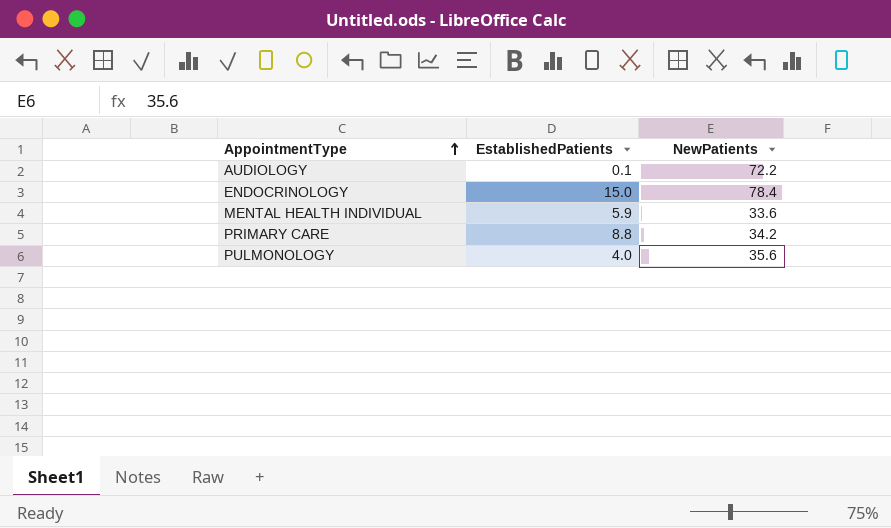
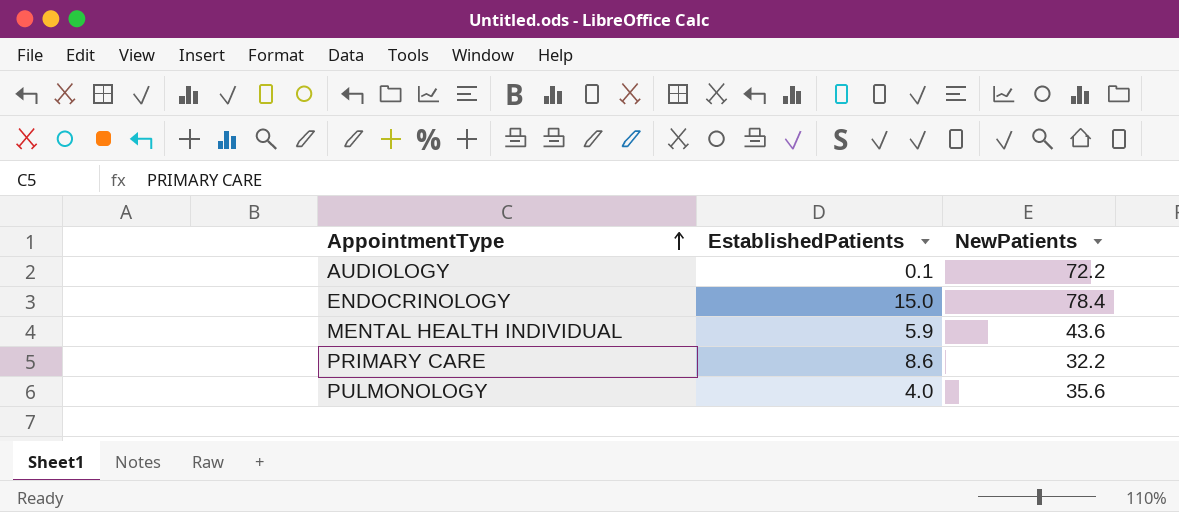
MENTAL HEALTH INDIVIDUAL | NewPatients: 33.6 -> 43.6
PRIMARY CARE | EstablishedPatients: 8.8 -> 8.6
PRIMARY CARE | NewPatients: 34.2 -> 32.2

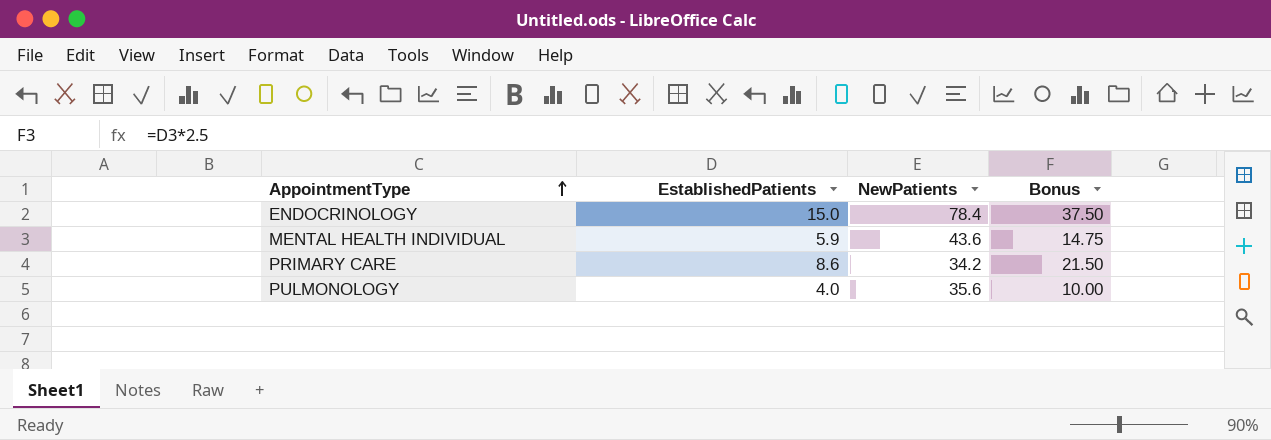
column Bonus | formula: none -> [EstablishedPatients] * 2.5
row AUDIOLOGY: 0.1 | 72.2 -> none
PRIMARY CARE | NewPatients: 32.2 -> 34.2

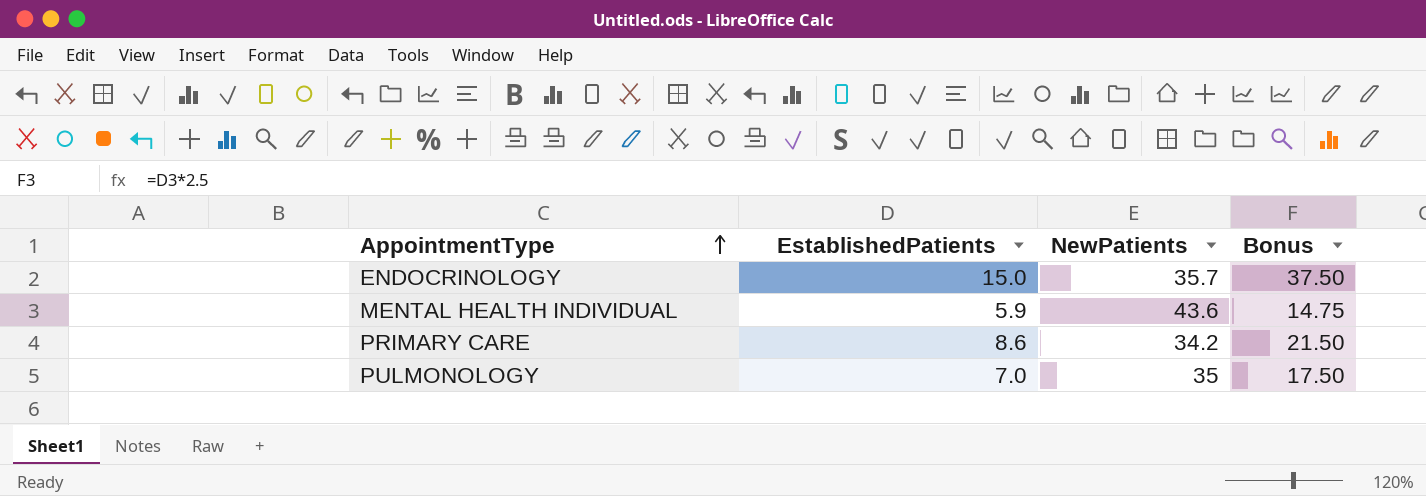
ENDOCRINOLOGY | NewPatients: 78.4 -> 35.7
PULMONOLOGY | EstablishedPatients: 4.0 -> 7.0
PULMONOLOGY | NewPatients: 35.6 -> 35
PULMONOLOGY | Bonus: 10.00 -> 17.50

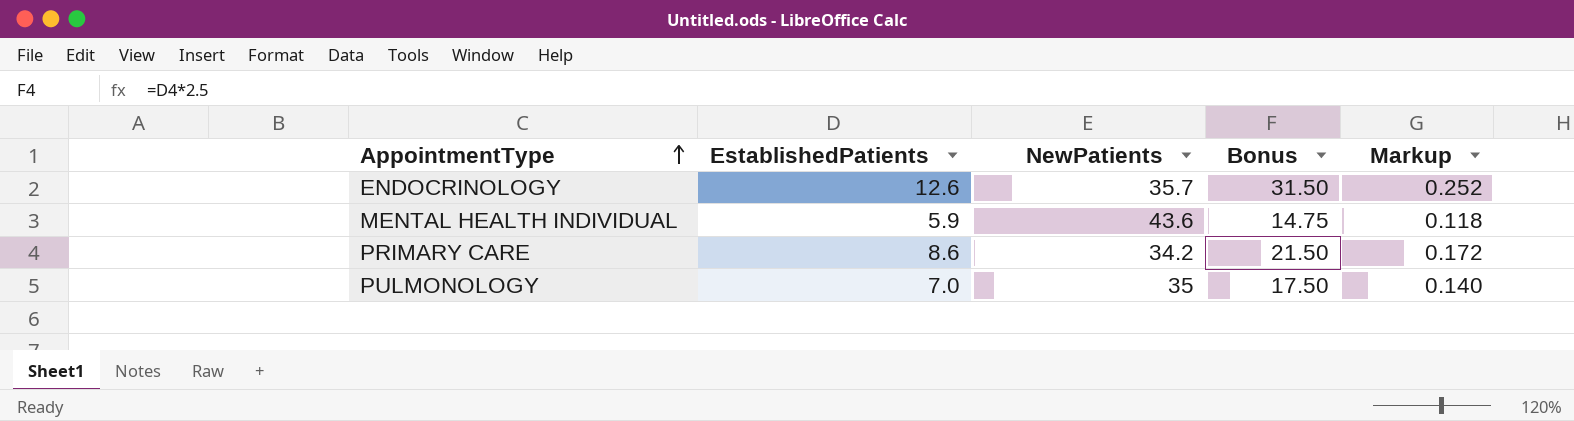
column Markup | formula: none -> [EstablishedPatients] * 0.02
ENDOCRINOLOGY | EstablishedPatients: 15.0 -> 12.6
ENDOCRINOLOGY | Bonus: 37.50 -> 31.50

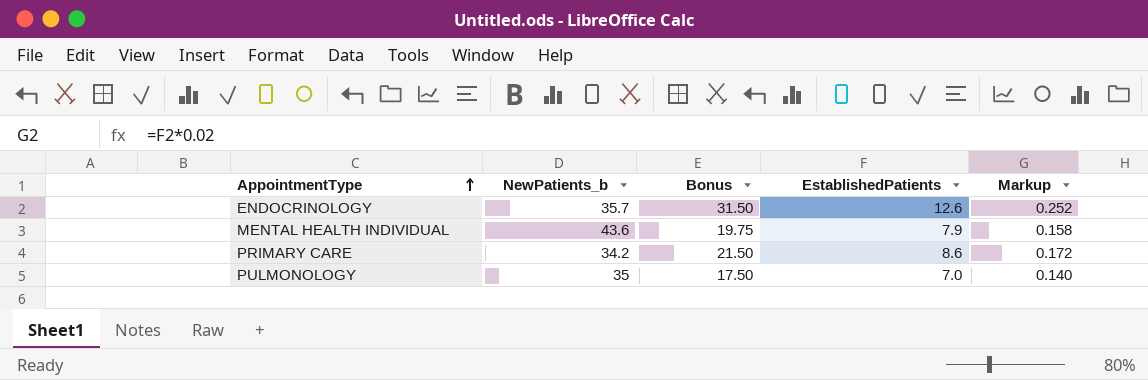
column name: NewPatients -> NewPatients_b
column EstablishedPatients | position: 2 -> 4
MENTAL HEALTH INDIVIDUAL | Bonus: 14.75 -> 19.75
MENTAL HEALTH INDIVIDUAL | EstablishedPatients: 5.9 -> 7.9
MENTAL HEALTH INDIVIDUAL | Markup: 0.118 -> 0.158

